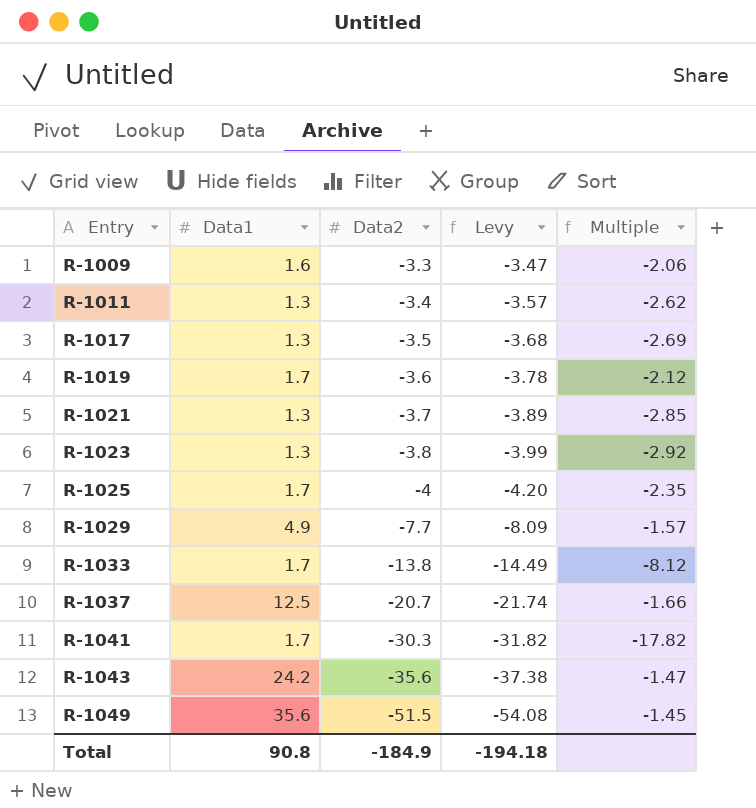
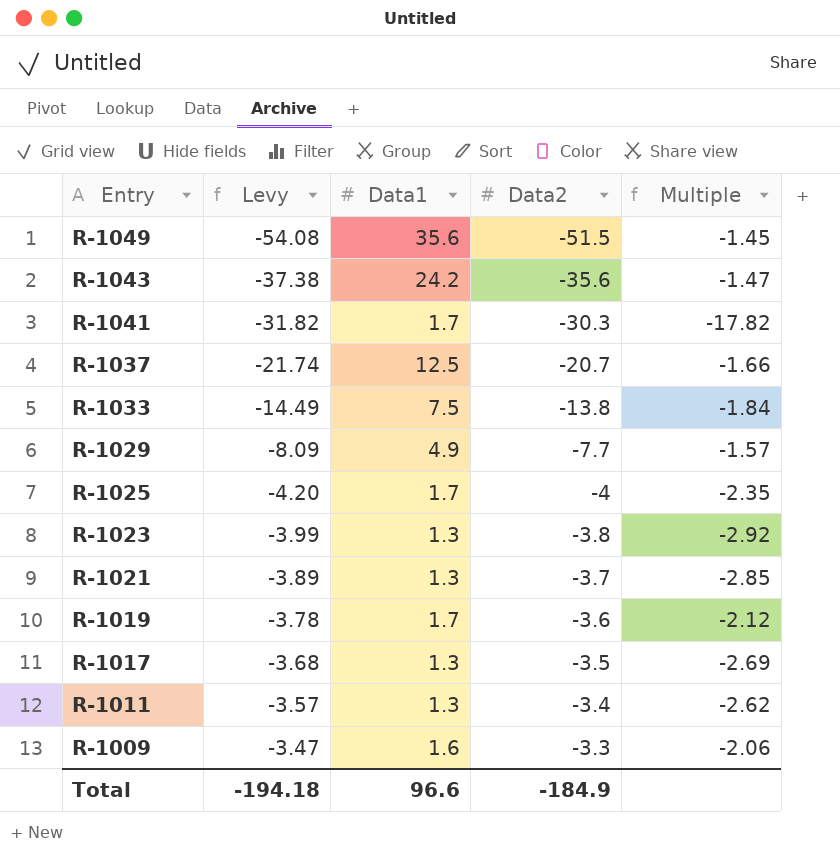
row order: Entry ascending -> Entry descending
column Levy | position: 4 -> 2
R-1033 | Data1: 1.7 -> 7.5
R-1033 | Multiple: -8.12 -> -1.84
Total | Data1: 90.8 -> 96.6

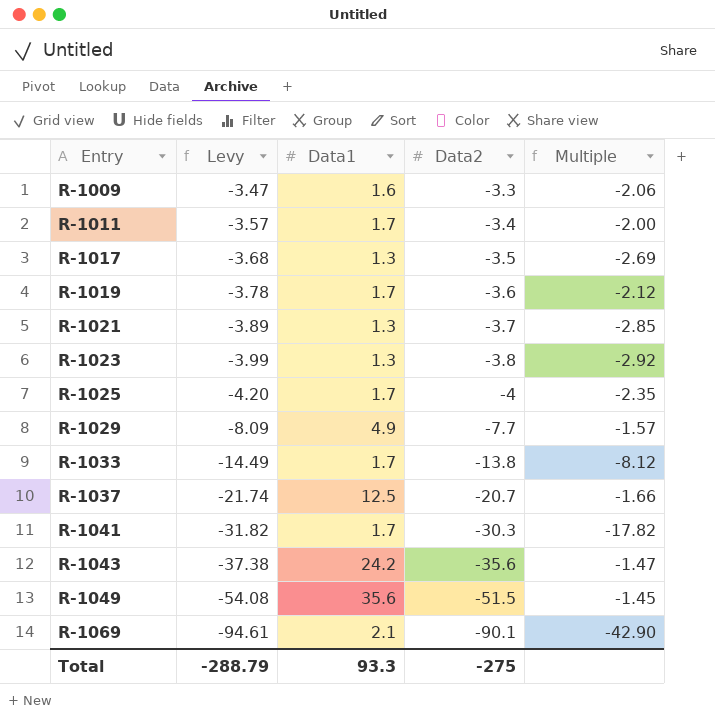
row order: Entry descending -> Entry ascending
R-1011 | Data1: 1.3 -> 1.7
R-1011 | Multiple: -2.62 -> -2.00
R-1033 | Data1: 7.5 -> 1.7
R-1033 | Multiple: -1.84 -> -8.12
row R-1069: none -> -94.61 | 2.1 | -90.1 | -42.90
Total | Levy: -194.18 -> -288.79
Total | Data1: 96.6 -> 93.3
Total | Data2: -184.9 -> -275

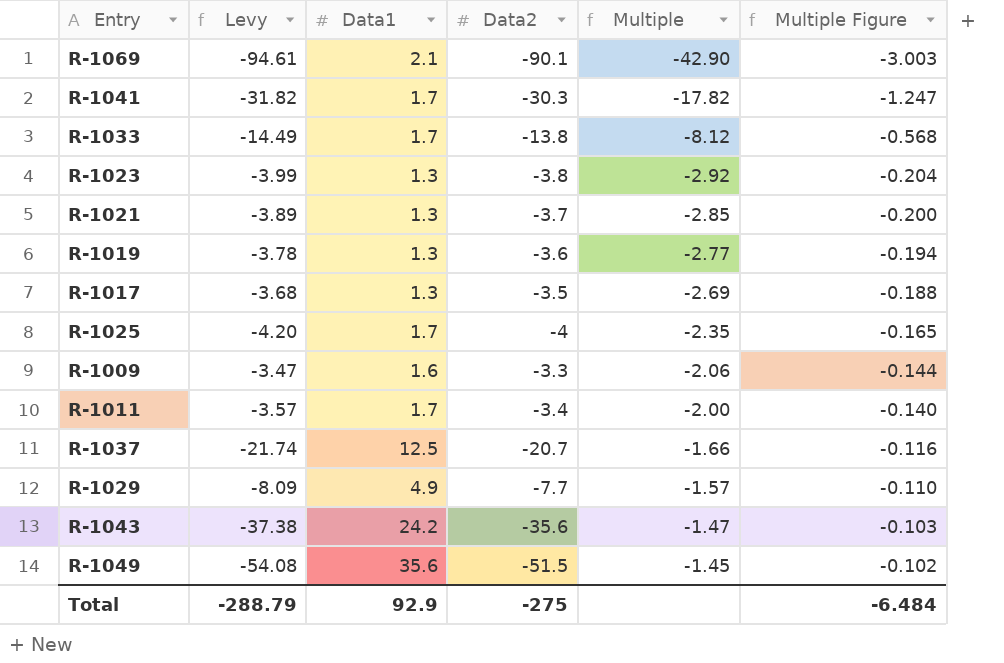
row order: Entry ascending -> Multiple ascending
column Multiple Figure | formula: none -> [Multiple] * 0.07
R-1019 | Data1: 1.7 -> 1.3
R-1019 | Multiple: -2.12 -> -2.77
Total | Data1: 93.3 -> 92.9

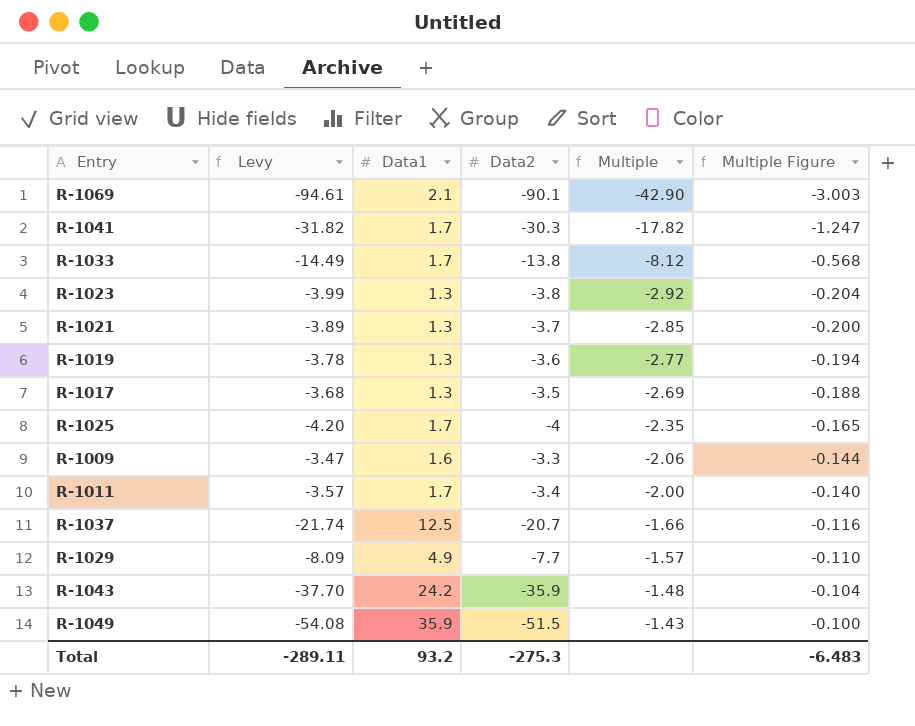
R-1043 | Levy: -37.38 -> -37.70
R-1043 | Data2: -35.6 -> -35.9
R-1043 | Multiple: -1.47 -> -1.48
R-1043 | Multiple Figure: -0.103 -> -0.104
R-1049 | Data1: 35.6 -> 35.9
R-1049 | Multiple: -1.45 -> -1.43
R-1049 | Multiple Figure: -0.102 -> -0.100
Total | Levy: -288.79 -> -289.11
Total | Data1: 92.9 -> 93.2
Total | Data2: -275 -> -275.3
Total | Multiple Figure: -6.484 -> -6.483

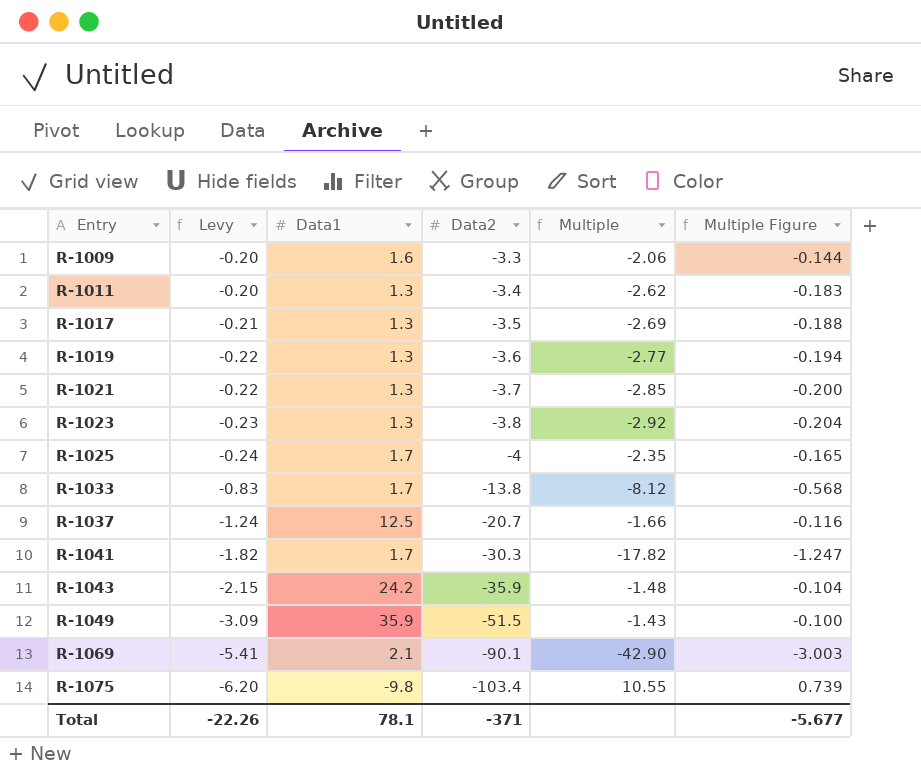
row order: Multiple ascending -> Entry ascending
column Levy | formula: [Data2] * 1.05 -> [Data2] * 0.06
row R-1029: -8.09 | 4.9 | -7.7 | -1.57 | -0.110 -> none
R-1011 | Data1: 1.7 -> 1.3
R-1011 | Multiple: -2.00 -> -2.62
R-1011 | Multiple Figure: -0.140 -> -0.183
row R-1075: none -> -6.20 | -9.8 | -103.4 | 10.55 | 0.739
Total | Levy: -289.11 -> -22.26
Total | Data1: 93.2 -> 78.1
Total | Data2: -275.3 -> -371
Total | Multiple Figure: -6.483 -> -5.677

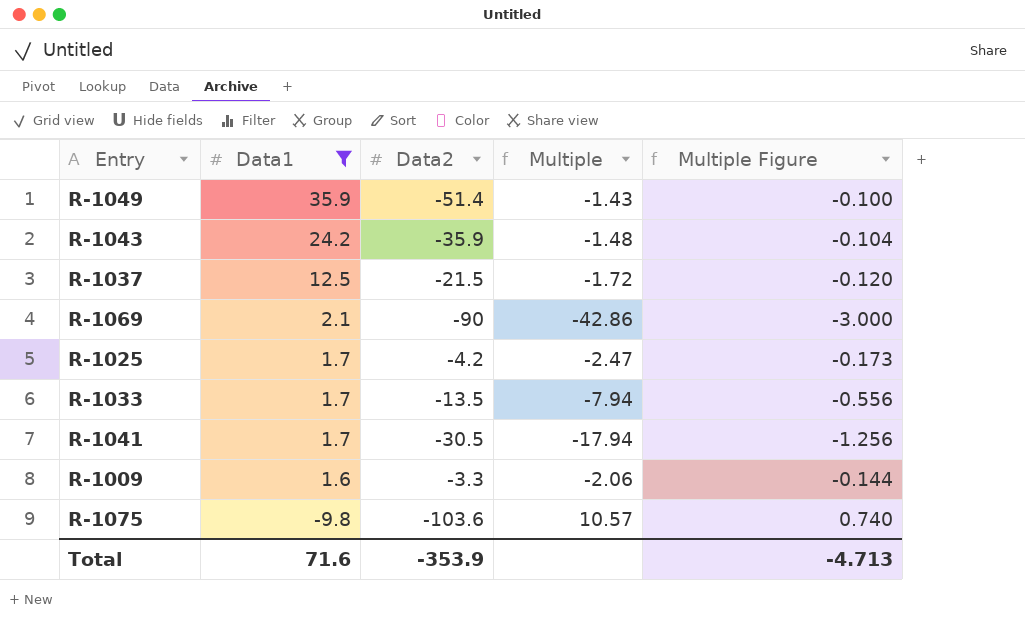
filter: none -> Data1 != 1.3
row order: Entry ascending -> Data1 descending
column Levy | formula: [Data2] * 0.06 -> none
R-1049 | Data2: -51.5 -> -51.4
R-1037 | Data2: -20.7 -> -21.5
R-1037 | Multiple: -1.66 -> -1.72
R-1037 | Multiple Figure: -0.116 -> -0.120
R-1069 | Data2: -90.1 -> -90
R-1069 | Multiple: -42.90 -> -42.86
R-1069 | Multiple Figure: -3.003 -> -3.000
R-1025 | Data2: -4 -> -4.2
R-1025 | Multiple: -2.35 -> -2.47
R-1025 | Multiple Figure: -0.165 -> -0.173
R-1033 | Data2: -13.8 -> -13.5
R-1033 | Multiple: -8.12 -> -7.94
R-1033 | Multiple Figure: -0.568 -> -0.556
R-1041 | Data2: -30.3 -> -30.5
R-1041 | Multiple: -17.82 -> -17.94
R-1041 | Multiple Figure: -1.247 -> -1.256
R-1075 | Data2: -103.4 -> -103.6
R-1075 | Multiple: 10.55 -> 10.57
R-1075 | Multiple Figure: 0.739 -> 0.740
Total | Data1: 78.1 -> 71.6
Total | Data2: -371 -> -353.9
Total | Multiple Figure: -5.677 -> -4.713

